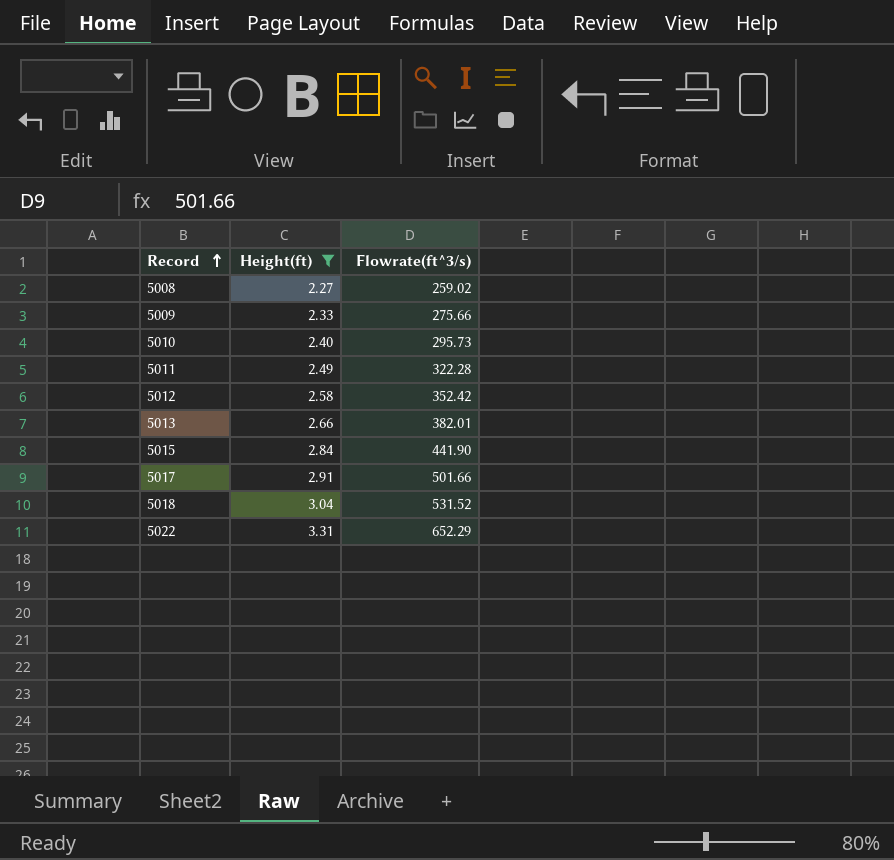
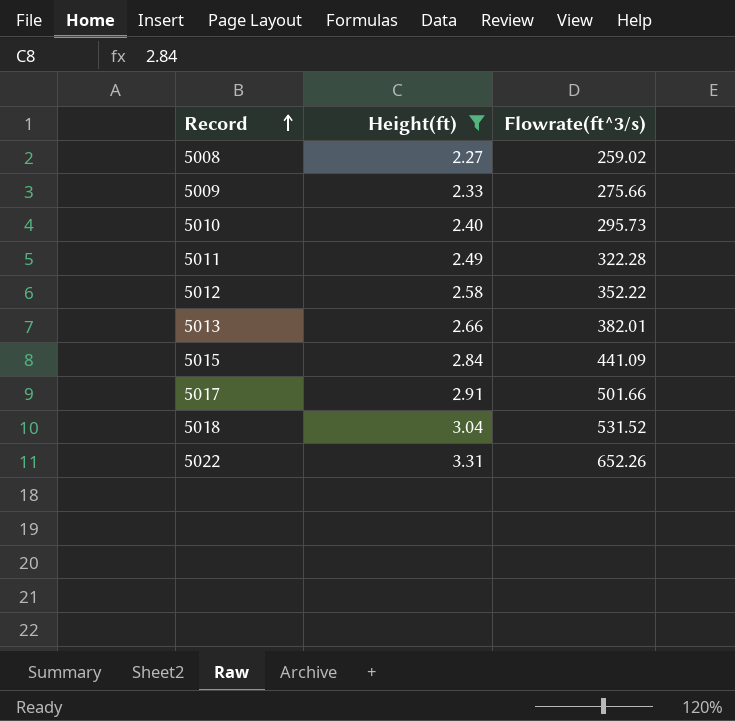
5012 | Flowrate(ft^3/s): 352.42 -> 352.22
5015 | Flowrate(ft^3/s): 441.90 -> 441.09
5022 | Flowrate(ft^3/s): 652.29 -> 652.26

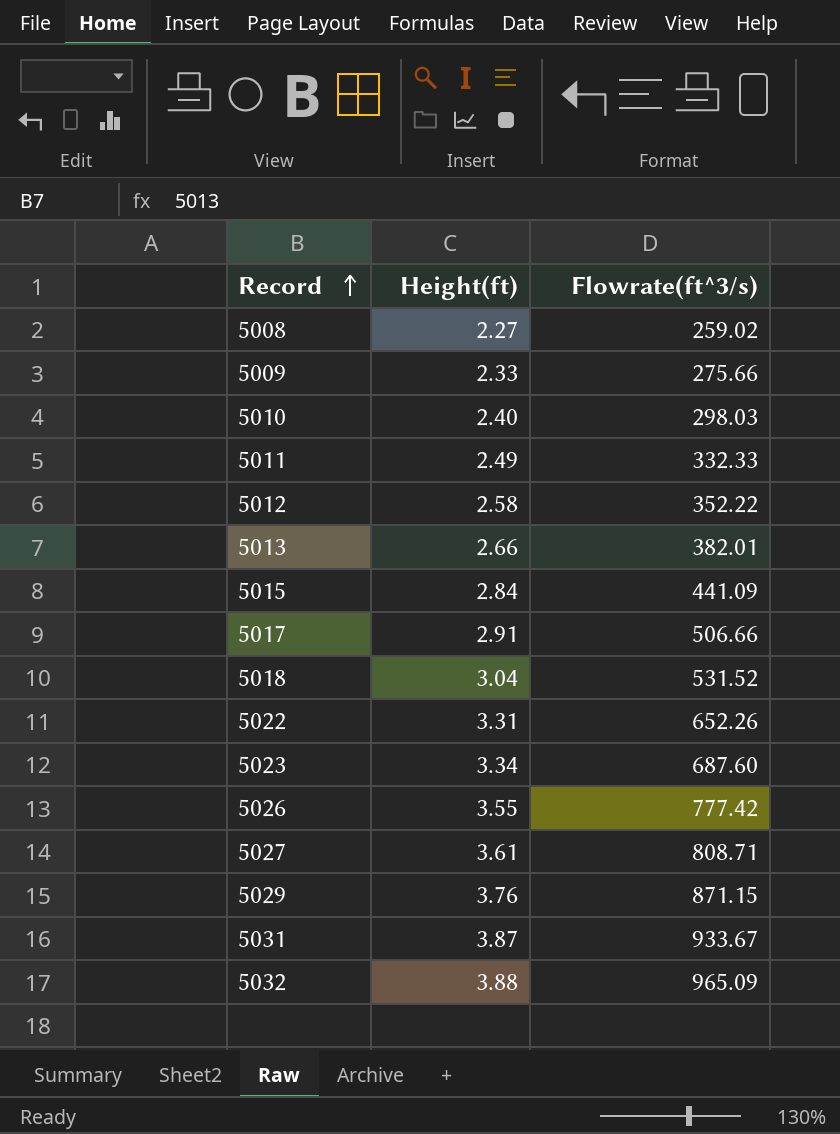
filter: Height(ft) <= 3.31 -> none
5010 | Flowrate(ft^3/s): 295.73 -> 298.03
5011 | Flowrate(ft^3/s): 322.28 -> 332.33
5017 | Flowrate(ft^3/s): 501.66 -> 506.66

